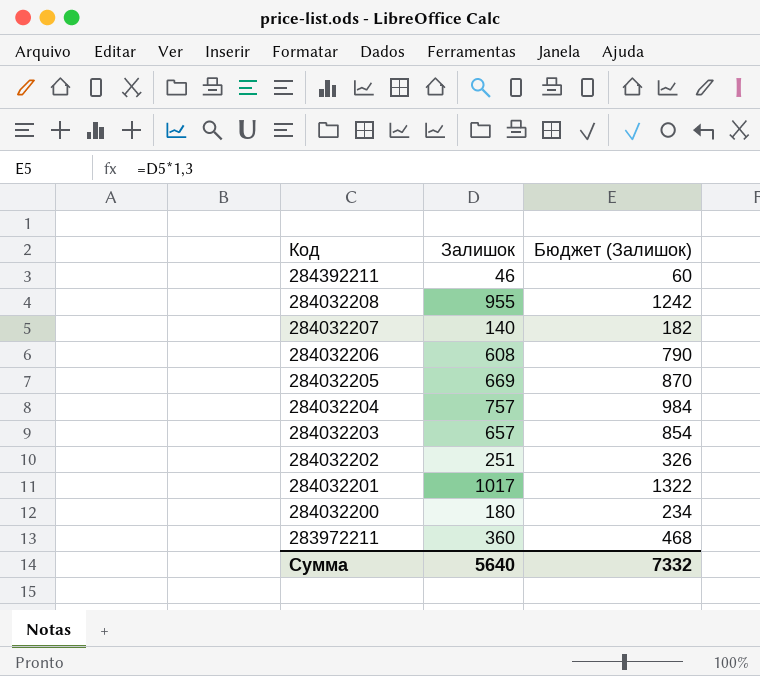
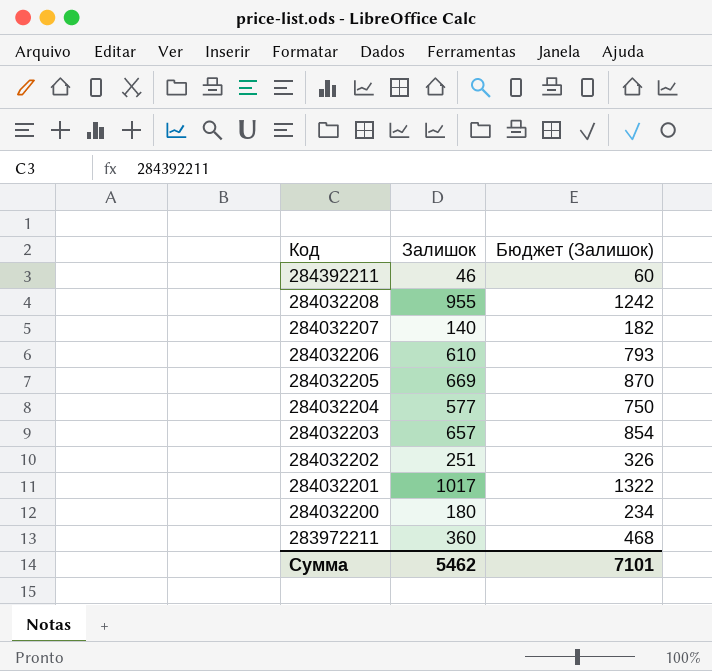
284032206 | Залишок: 608 -> 610
284032206 | Бюджет (Залишок): 790 -> 793
284032204 | Залишок: 757 -> 577
284032204 | Бюджет (Залишок): 984 -> 750
Сумма | Залишок: 5640 -> 5462
Сумма | Бюджет (Залишок): 7332 -> 7101

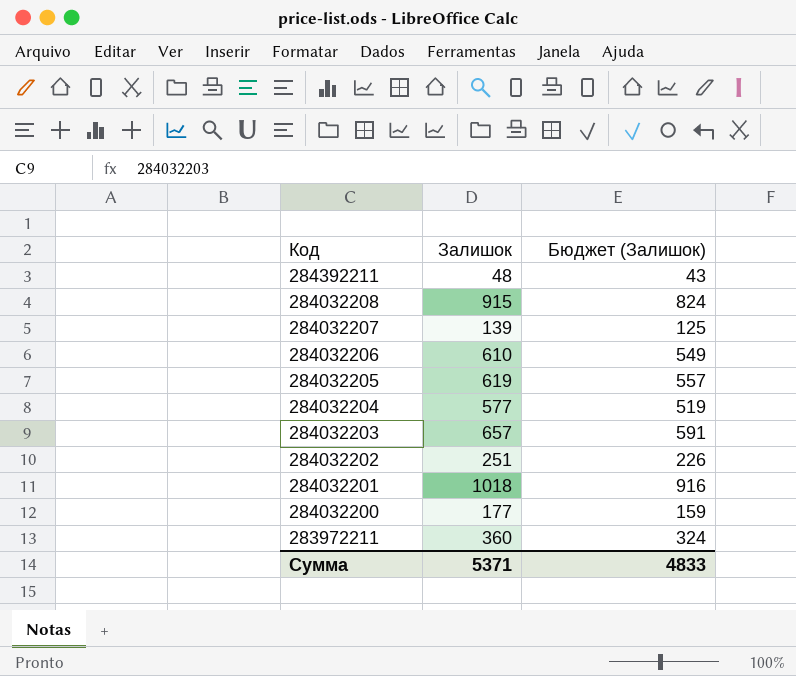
column Бюджет (Залишок) | formula: [Залишок] * 1,3 -> [Залишок] * 0,9
284392211 | Залишок: 46 -> 48
284032208 | Залишок: 955 -> 915
284032207 | Залишок: 140 -> 139
284032205 | Залишок: 669 -> 619
284032201 | Залишок: 1017 -> 1018
284032200 | Залишок: 180 -> 177
Сумма | Залишок: 5462 -> 5371
Сумма | Бюджет (Залишок): 7101 -> 4833

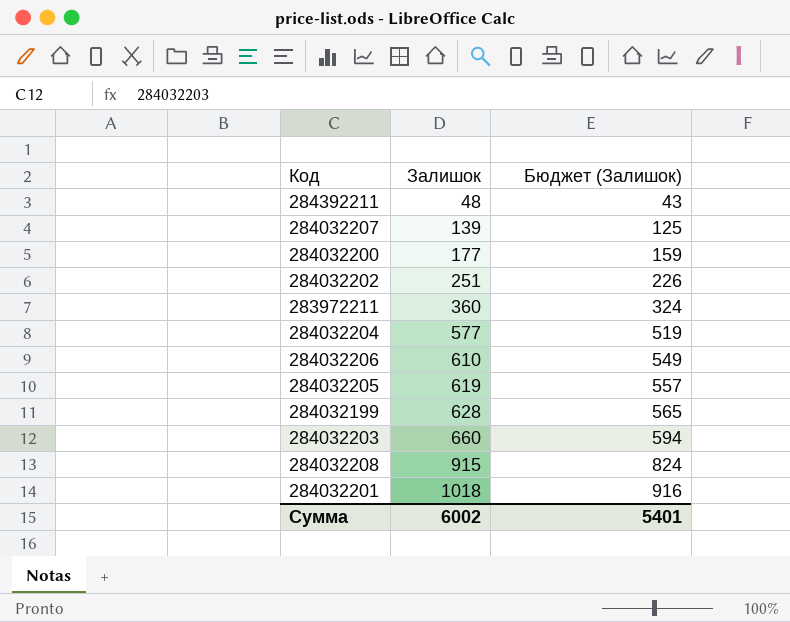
row order: Код descending -> Залишок ascending
row 284032199: none -> 628 | 565
284032203 | Залишок: 657 -> 660
284032203 | Бюджет (Залишок): 591 -> 594
Сумма | Залишок: 5371 -> 6002
Сумма | Бюджет (Залишок): 4833 -> 5401

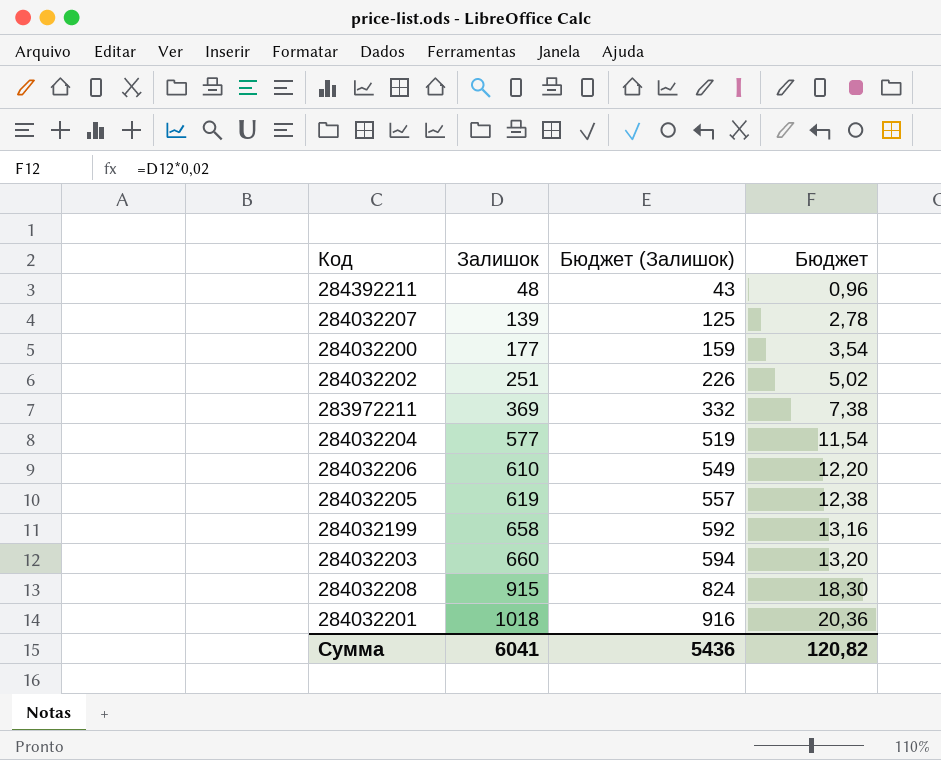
column Бюджет | formula: none -> [Залишок] * 0,02
283972211 | Залишок: 360 -> 369
283972211 | Бюджет (Залишок): 324 -> 332
284032199 | Залишок: 628 -> 658
284032199 | Бюджет (Залишок): 565 -> 592
Сумма | Залишок: 6002 -> 6041
Сумма | Бюджет (Залишок): 5401 -> 5436

